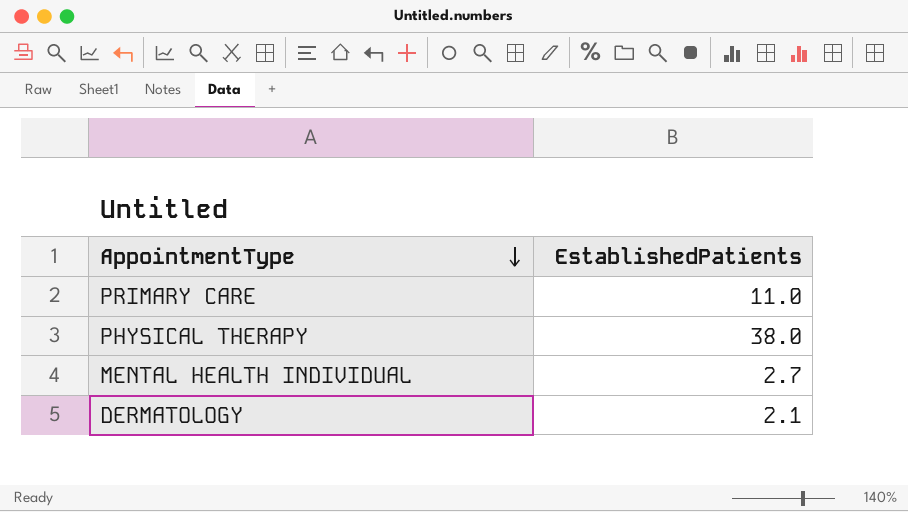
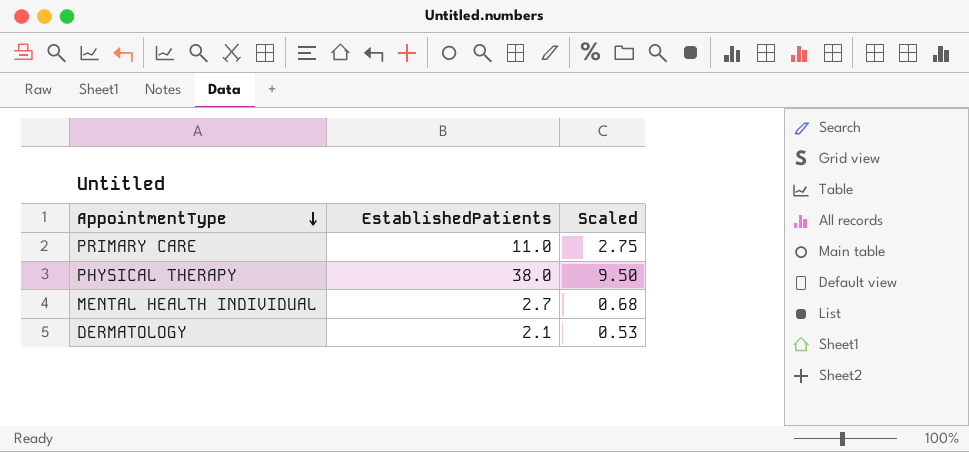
column Scaled | formula: none -> [EstablishedPatients] * 0.25

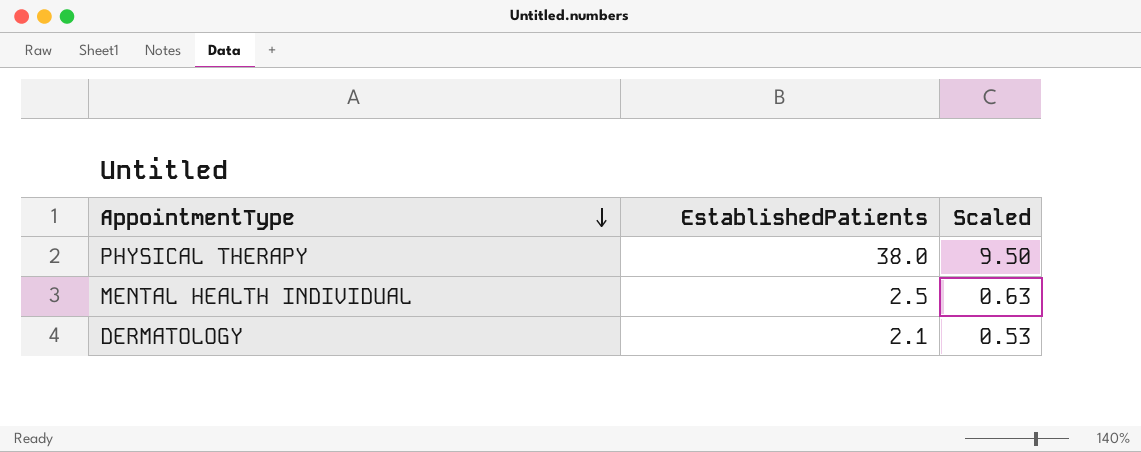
row PRIMARY CARE: 11.0 | 2.75 -> none
MENTAL HEALTH INDIVIDUAL | EstablishedPatients: 2.7 -> 2.5
MENTAL HEALTH INDIVIDUAL | Scaled: 0.68 -> 0.63

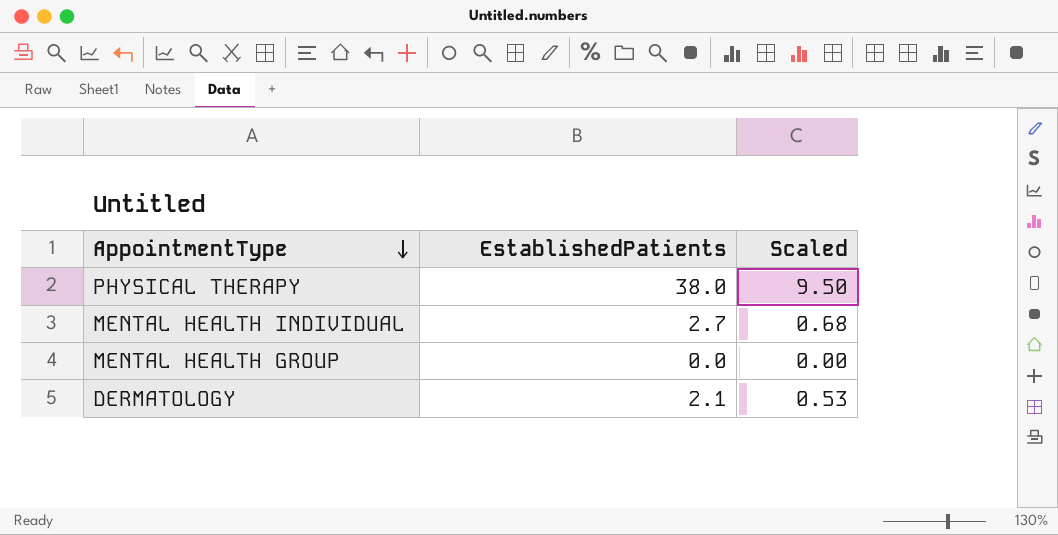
MENTAL HEALTH INDIVIDUAL | EstablishedPatients: 2.5 -> 2.7
MENTAL HEALTH INDIVIDUAL | Scaled: 0.63 -> 0.68
row MENTAL HEALTH GROUP: none -> 0.0 | 0.00

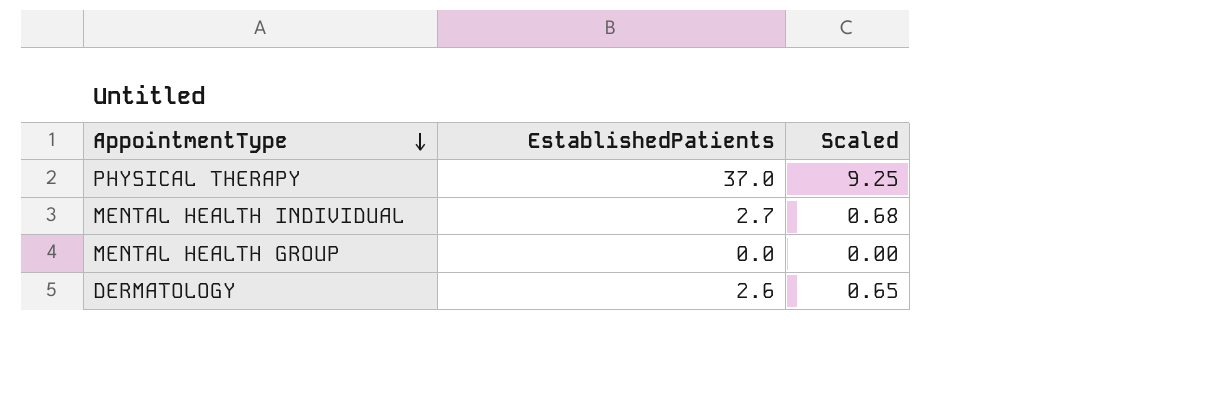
PHYSICAL THERAPY | EstablishedPatients: 38.0 -> 37.0
PHYSICAL THERAPY | Scaled: 9.50 -> 9.25
DERMATOLOGY | EstablishedPatients: 2.1 -> 2.6
DERMATOLOGY | Scaled: 0.53 -> 0.65

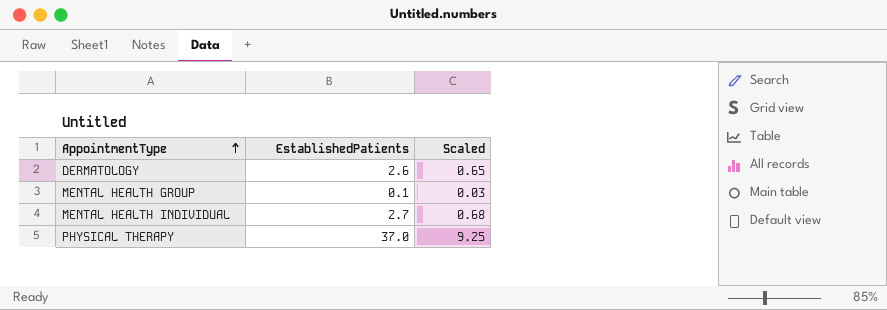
row order: AppointmentType descending -> AppointmentType ascending
MENTAL HEALTH GROUP | EstablishedPatients: 0.0 -> 0.1
MENTAL HEALTH GROUP | Scaled: 0.00 -> 0.03

